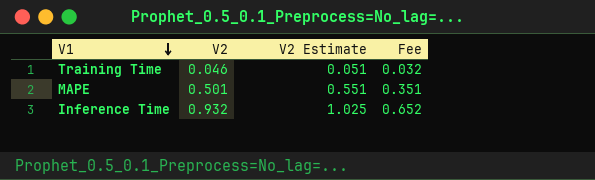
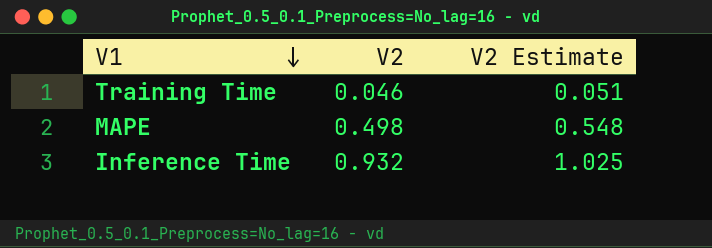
column Fee | formula: [V2] * 0.7 -> none
MAPE | V2: 0.501 -> 0.498
MAPE | V2 Estimate: 0.551 -> 0.548

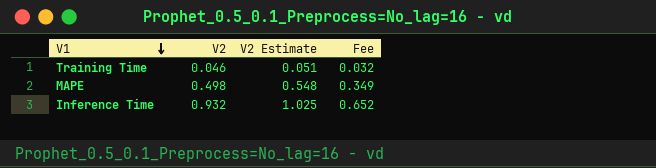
column Fee | formula: none -> [V2] * 0.7

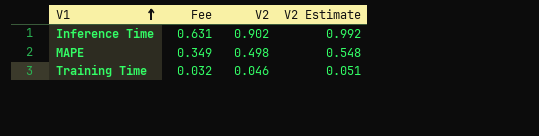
row order: V1 descending -> V1 ascending
column Fee | position: 4 -> 2
Inference Time | Fee: 0.652 -> 0.631
Inference Time | V2: 0.932 -> 0.902
Inference Time | V2 Estimate: 1.025 -> 0.992

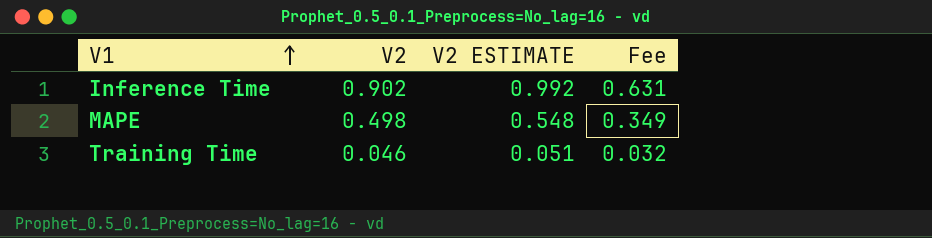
column name: V2 Estimate -> V2 ESTIMATE
column Fee | position: 2 -> 4

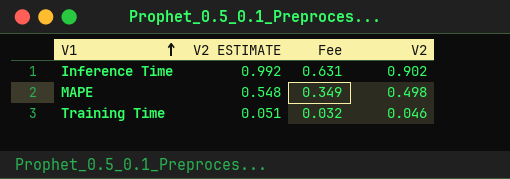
column V2 | position: 2 -> 4

